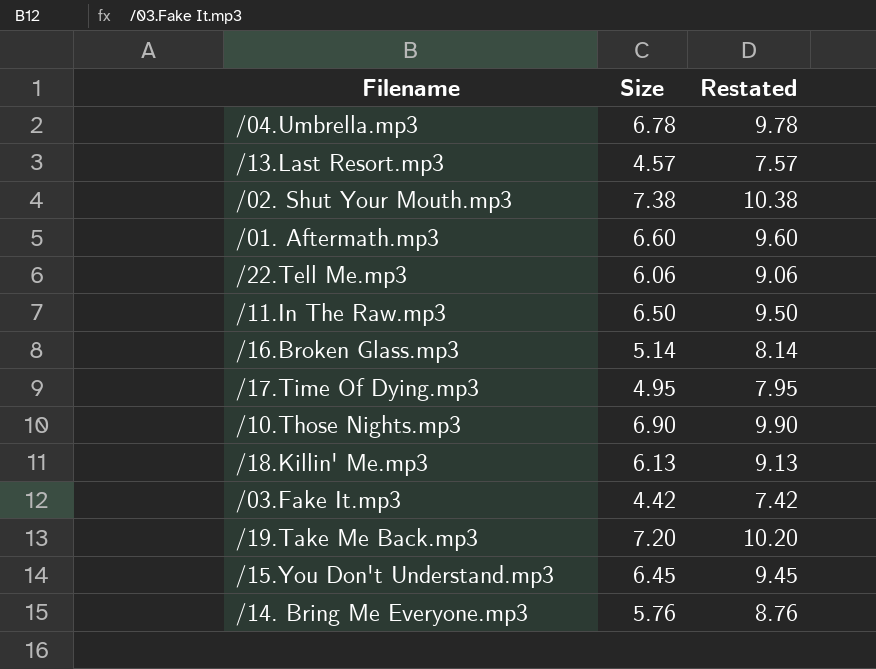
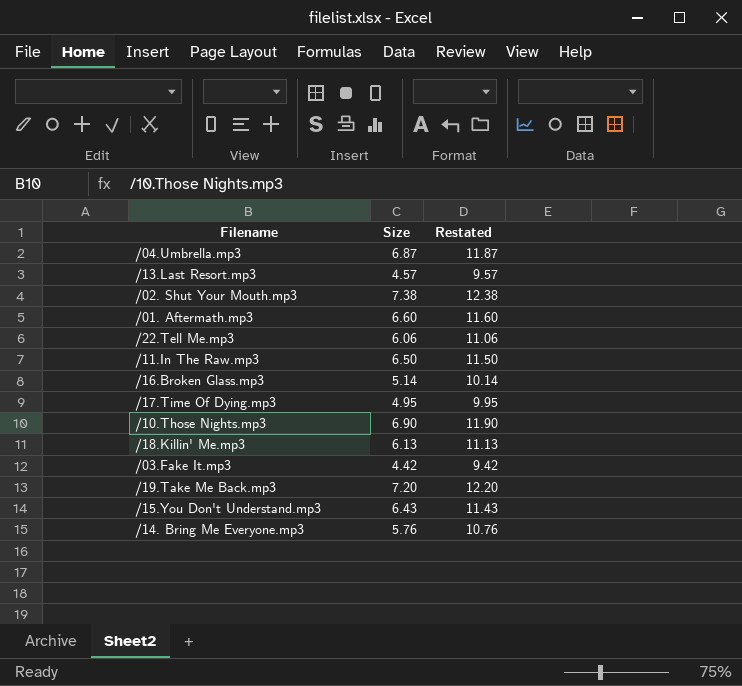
column Restated | formula: [Size] + 3 -> [Size] + 5
/04.Umbrella.mp3 | Size: 6.78 -> 6.87
/15.You Don't Understand.mp3 | Size: 6.45 -> 6.43

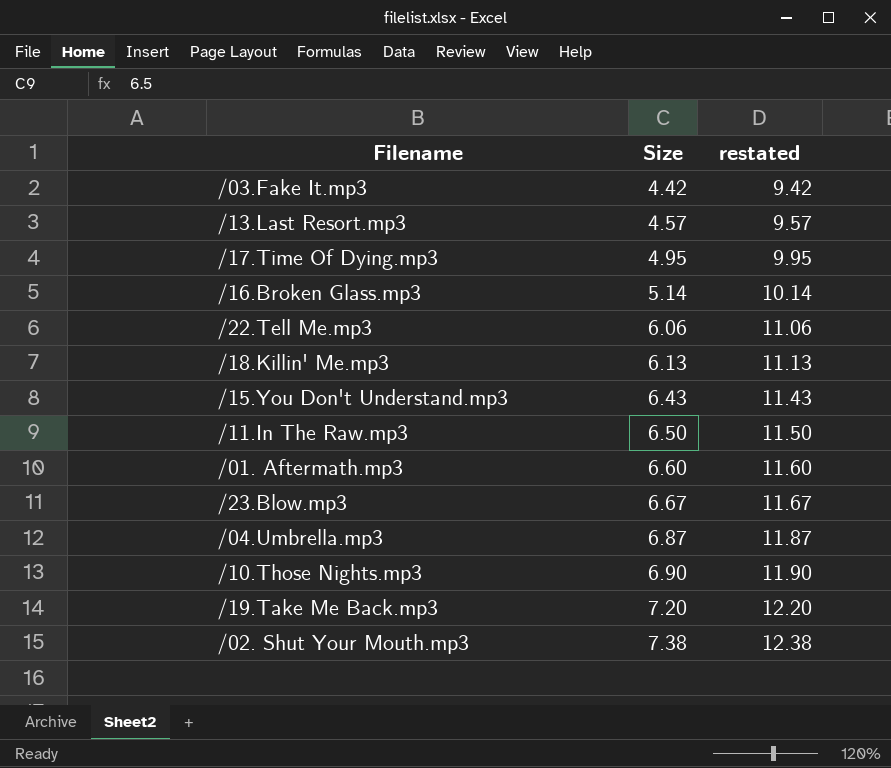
row order: none -> Size ascending
column name: Restated -> restated
row /14. Bring Me Everyone.mp3: 5.76 | 10.76 -> none
row /23.Blow.mp3: none -> 6.67 | 11.67

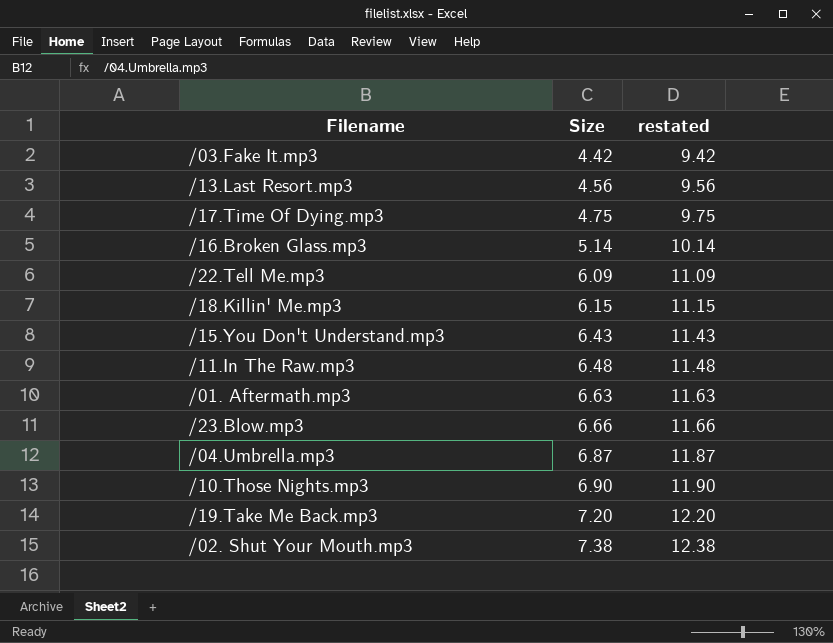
/13.Last Resort.mp3 | Size: 4.57 -> 4.56
/13.Last Resort.mp3 | restated: 9.57 -> 9.56
/17.Time Of Dying.mp3 | Size: 4.95 -> 4.75
/17.Time Of Dying.mp3 | restated: 9.95 -> 9.75
/22.Tell Me.mp3 | Size: 6.06 -> 6.09
/22.Tell Me.mp3 | restated: 11.06 -> 11.09
/18.Killin' Me.mp3 | Size: 6.13 -> 6.15
/18.Killin' Me.mp3 | restated: 11.13 -> 11.15
/11.In The Raw.mp3 | Size: 6.50 -> 6.48
/11.In The Raw.mp3 | restated: 11.50 -> 11.48
/01. Aftermath.mp3 | Size: 6.60 -> 6.63
/01. Aftermath.mp3 | restated: 11.60 -> 11.63
/23.Blow.mp3 | Size: 6.67 -> 6.66
/23.Blow.mp3 | restated: 11.67 -> 11.66

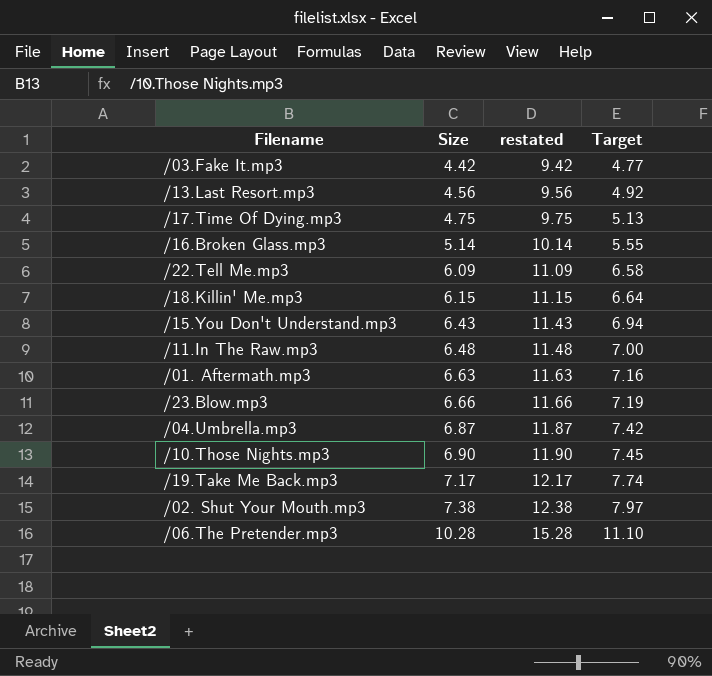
column Target | formula: none -> [Size] * 1.08
/19.Take Me Back.mp3 | Size: 7.20 -> 7.17
/19.Take Me Back.mp3 | restated: 12.20 -> 12.17
row /06.The Pretender.mp3: none -> 10.28 | 15.28 | 11.10

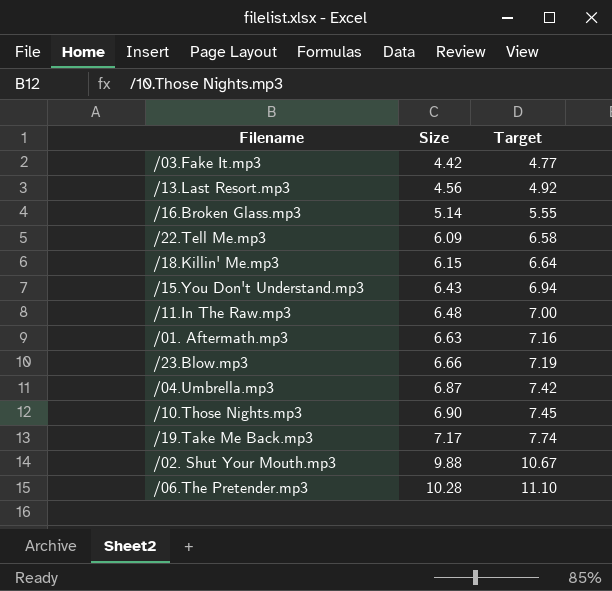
column restated | formula: [Size] + 5 -> none
row /17.Time Of Dying.mp3: 4.75 | 9.75 | 5.13 -> none
/02. Shut Your Mouth.mp3 | Size: 7.38 -> 9.88
/02. Shut Your Mouth.mp3 | Target: 7.97 -> 10.67

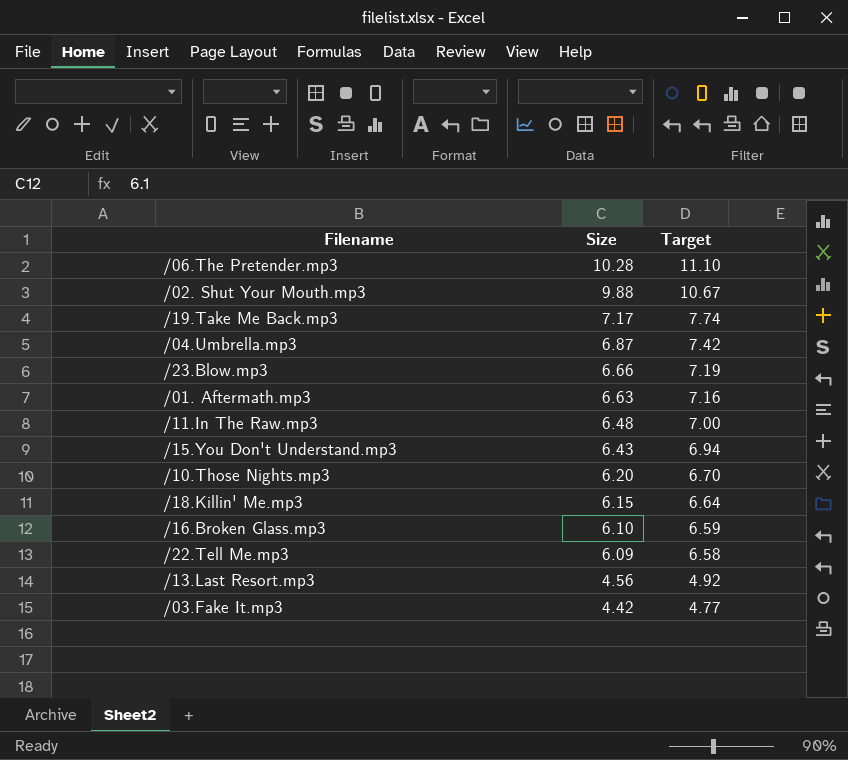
row order: Size ascending -> Size descending
/10.Those Nights.mp3 | Size: 6.90 -> 6.20
/10.Those Nights.mp3 | Target: 7.45 -> 6.70
/16.Broken Glass.mp3 | Size: 5.14 -> 6.10
/16.Broken Glass.mp3 | Target: 5.55 -> 6.59

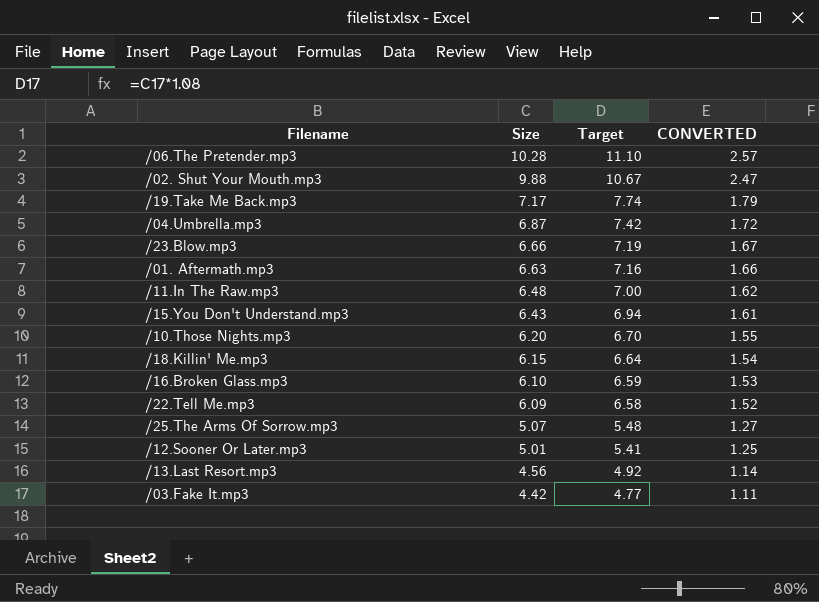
column CONVERTED | formula: none -> [Size] * 0.25
row /25.The Arms Of Sorrow.mp3: none -> 5.07 | 5.48 | 1.27
row /12.Sooner Or Later.mp3: none -> 5.01 | 5.41 | 1.25

